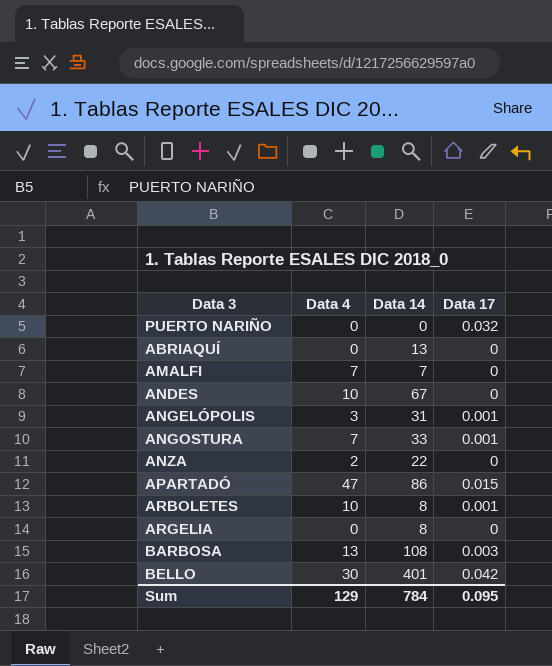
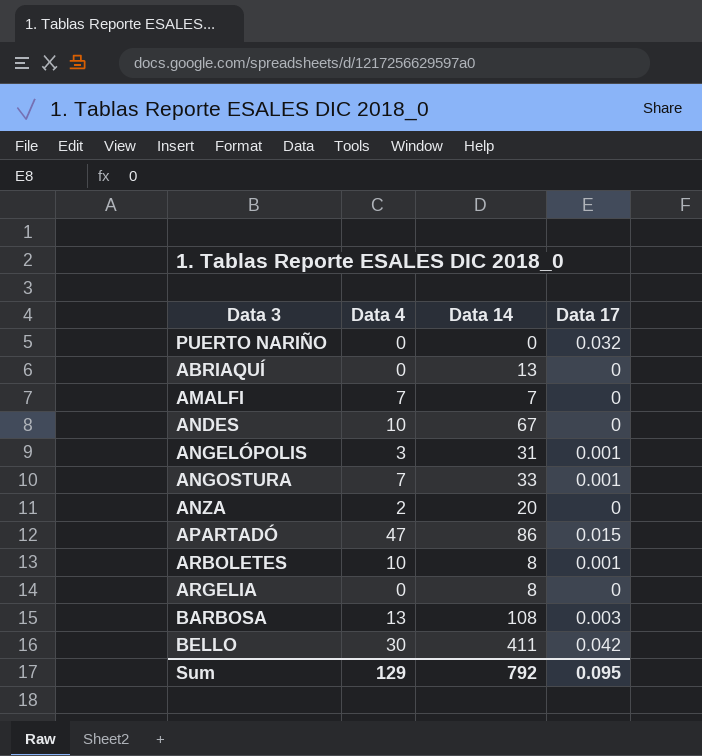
ANZA | Data 14: 22 -> 20
BELLO | Data 14: 401 -> 411
Sum | Data 14: 784 -> 792

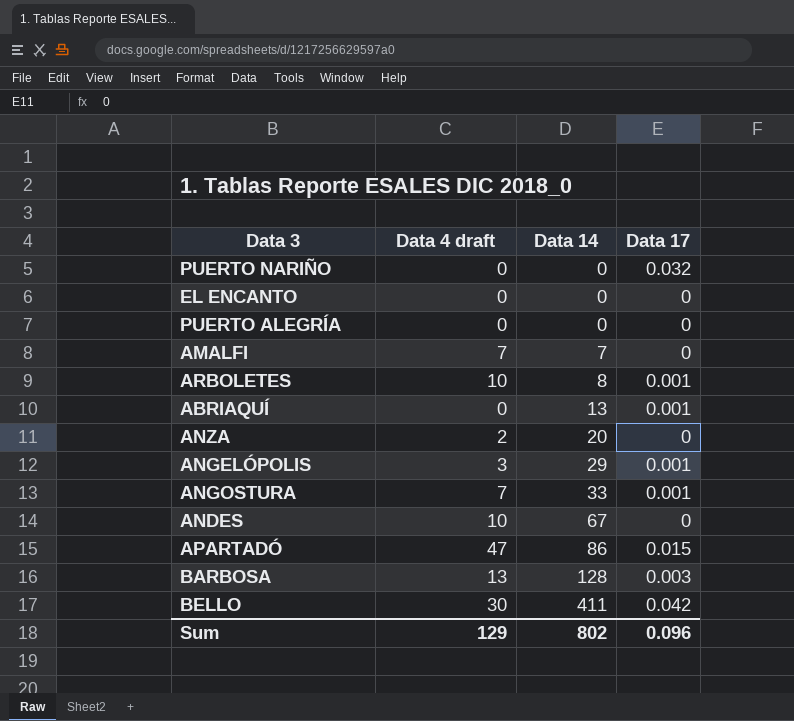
row order: none -> Data 14 ascending
column name: Data 4 -> Data 4 draft
row ARGELIA: 0 | 8 | 0 -> none
row EL ENCANTO: none -> 0 | 0 | 0
row PUERTO ALEGRÍA: none -> 0 | 0 | 0
ABRIAQUÍ | Data 17: 0 -> 0.001
ANGELÓPOLIS | Data 14: 31 -> 29
BARBOSA | Data 14: 108 -> 128
Sum | Data 14: 792 -> 802
Sum | Data 17: 0.095 -> 0.096

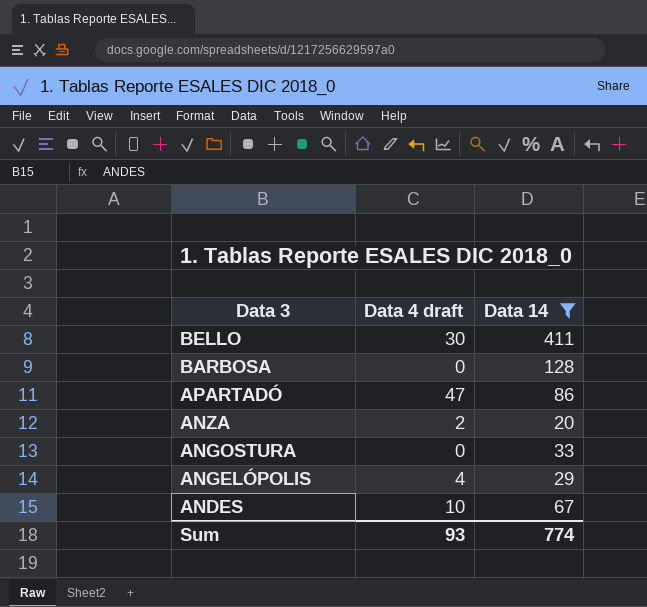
filter: none -> Data 14 >= 20
row order: Data 14 ascending -> Data 3 descending
column Data 17 | position: 4 -> none
BARBOSA | Data 4 draft: 13 -> 0
ANGOSTURA | Data 4 draft: 7 -> 0
ANGELÓPOLIS | Data 4 draft: 3 -> 4
Sum | Data 4 draft: 129 -> 93
Sum | Data 14: 802 -> 774

